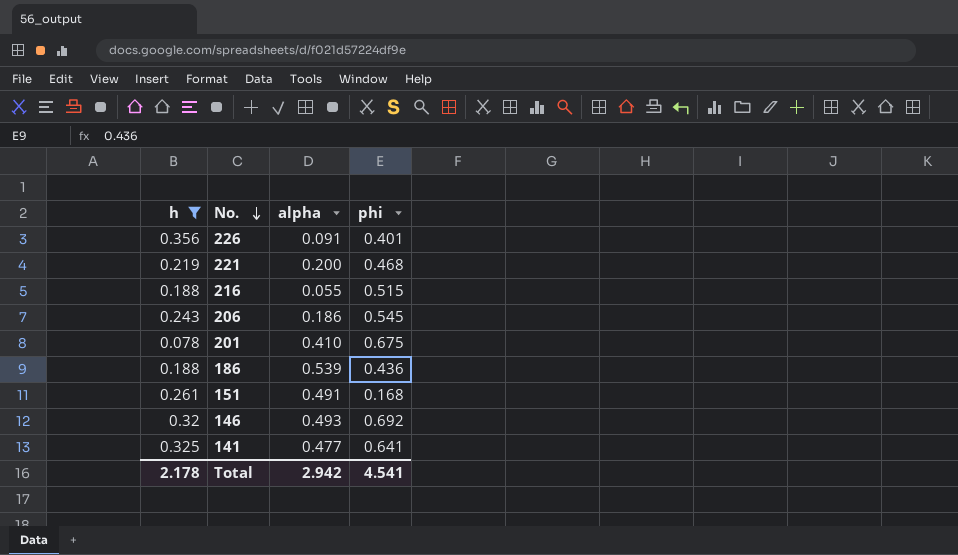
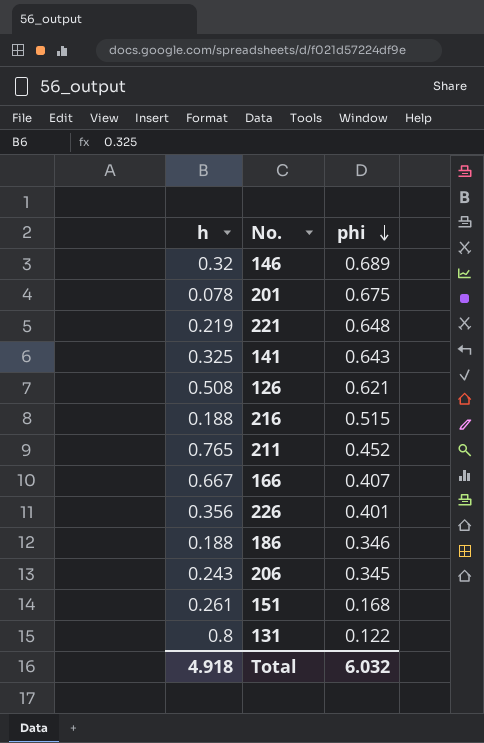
filter: h <= 0.356 -> none
row order: No. descending -> phi descending
column alpha | position: 3 -> none
146 | phi: 0.692 -> 0.689
221 | phi: 0.468 -> 0.648
141 | phi: 0.641 -> 0.643
186 | phi: 0.436 -> 0.346
206 | phi: 0.545 -> 0.345
Total | h: 2.178 -> 4.918
Total | phi: 4.541 -> 6.032

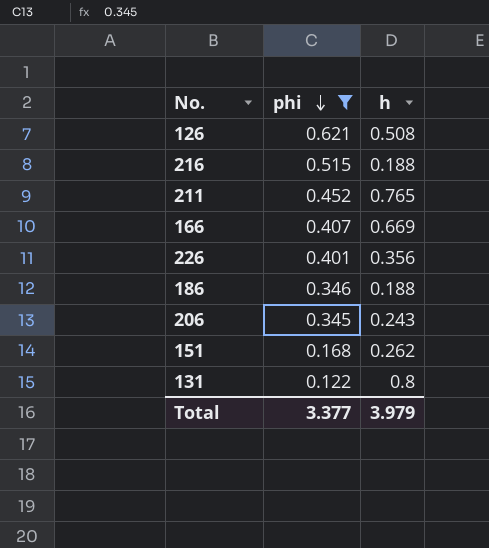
filter: none -> phi <= 0.621
column h | position: 1 -> 3
166 | h: 0.667 -> 0.669
151 | h: 0.261 -> 0.262
Total | phi: 6.032 -> 3.377
Total | h: 4.918 -> 3.979

